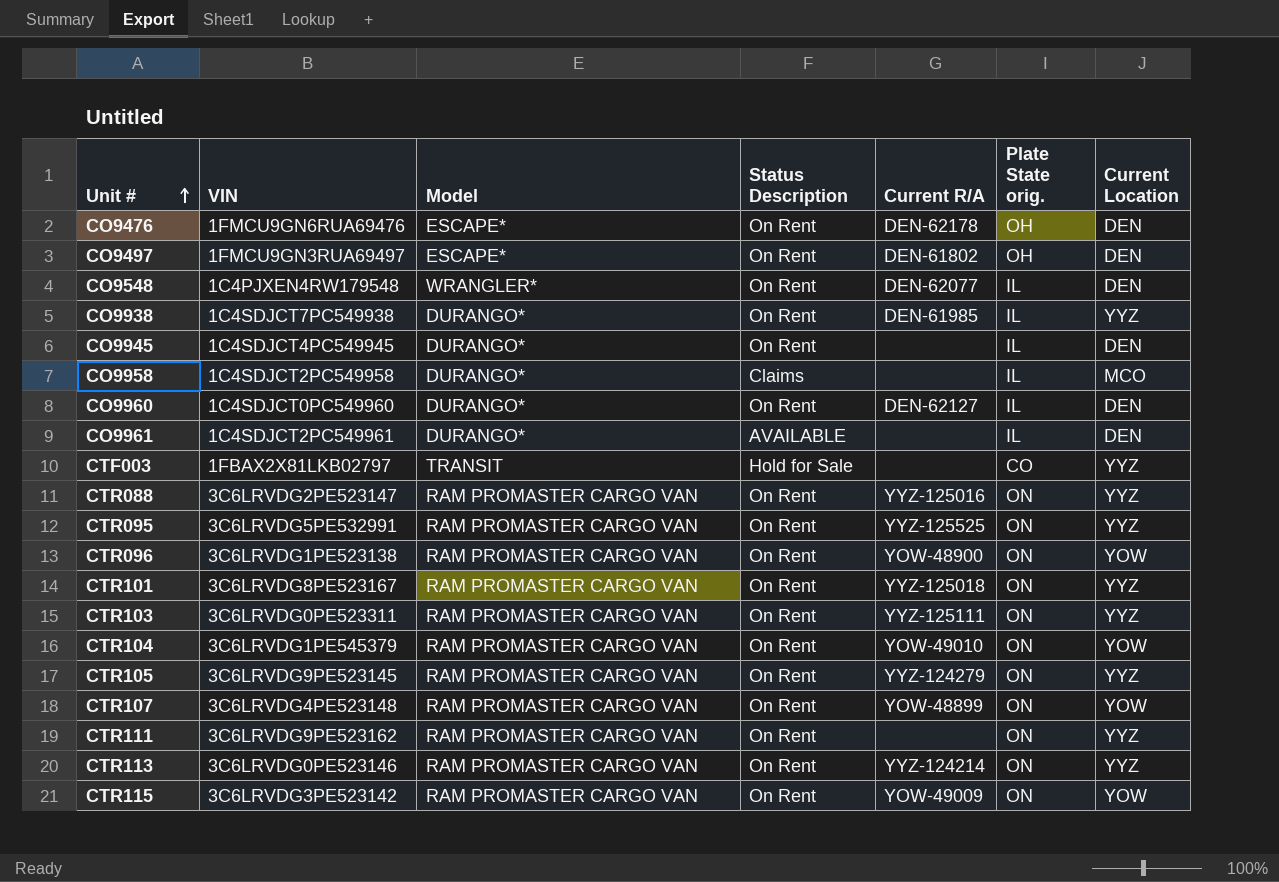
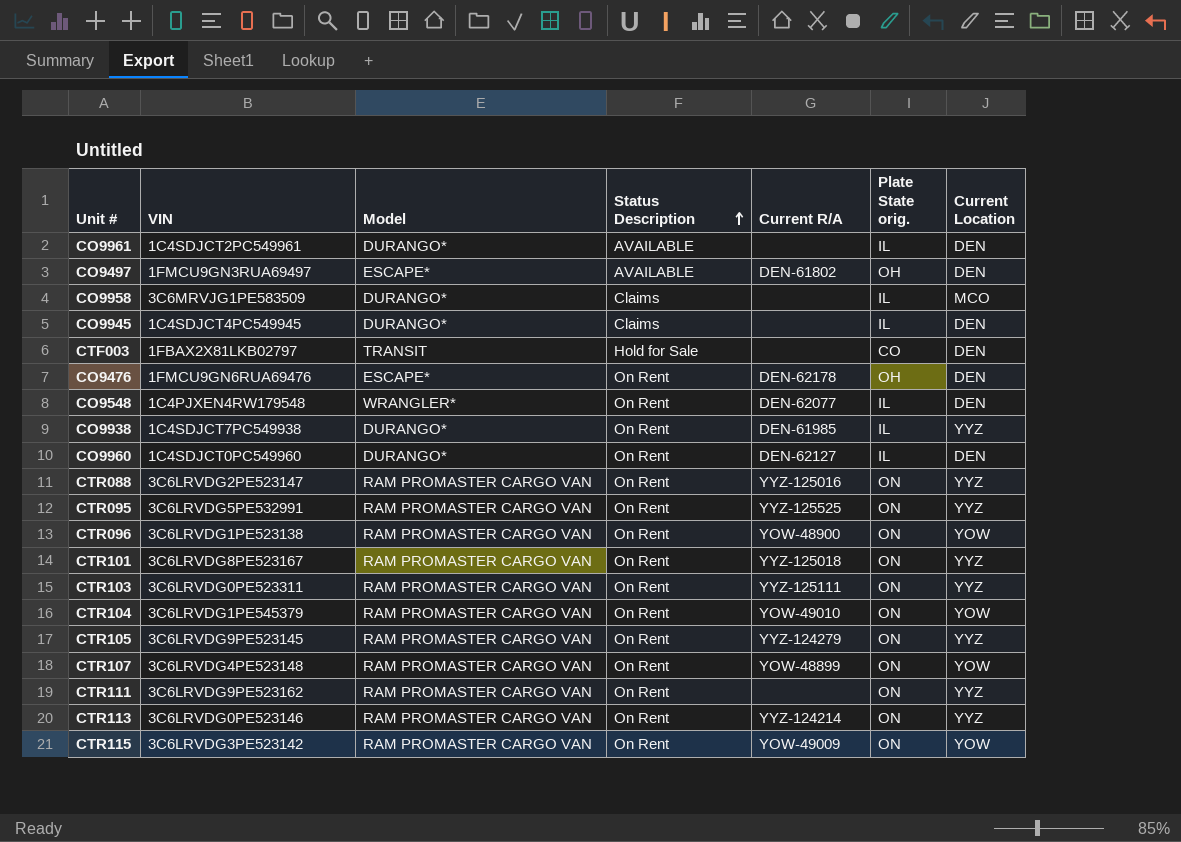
row order: Unit # ascending -> Status Description ascending
CO9497 | Status Description: On Rent -> AVAILABLE
CO9958 | VIN: 1C4SDJCT2PC549958 -> 3C6MRVJG1PE583509
CO9945 | Status Description: On Rent -> Claims
CTF003 | Current Location: YYZ -> DEN

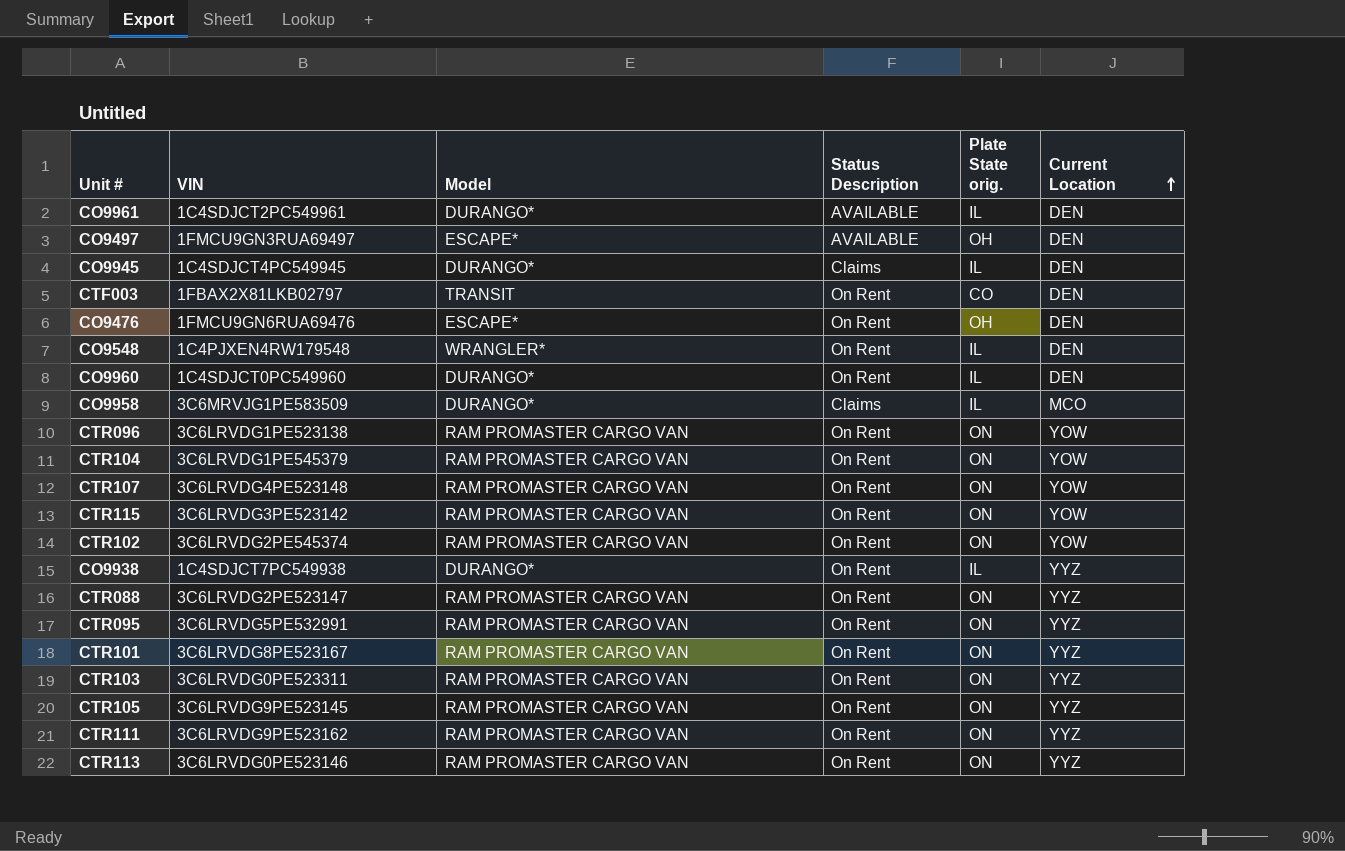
row order: Status Description ascending -> Current Location ascending
column Current R/A | position: 5 -> none
CTF003 | Status Description: Hold for Sale -> On Rent
row CTR102: none -> 3C6LRVDG2PE545374 | RAM PROMASTER CARGO VAN | On Rent | ON | YOW

